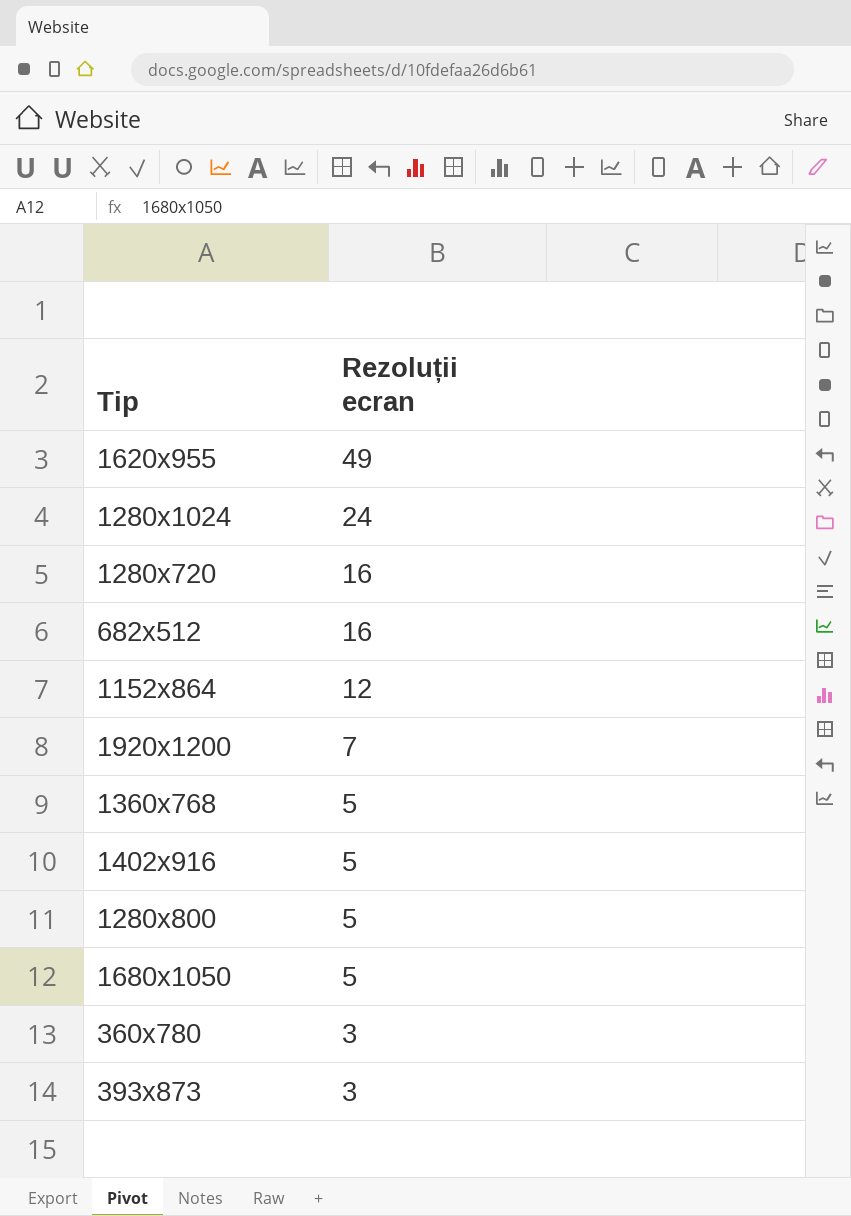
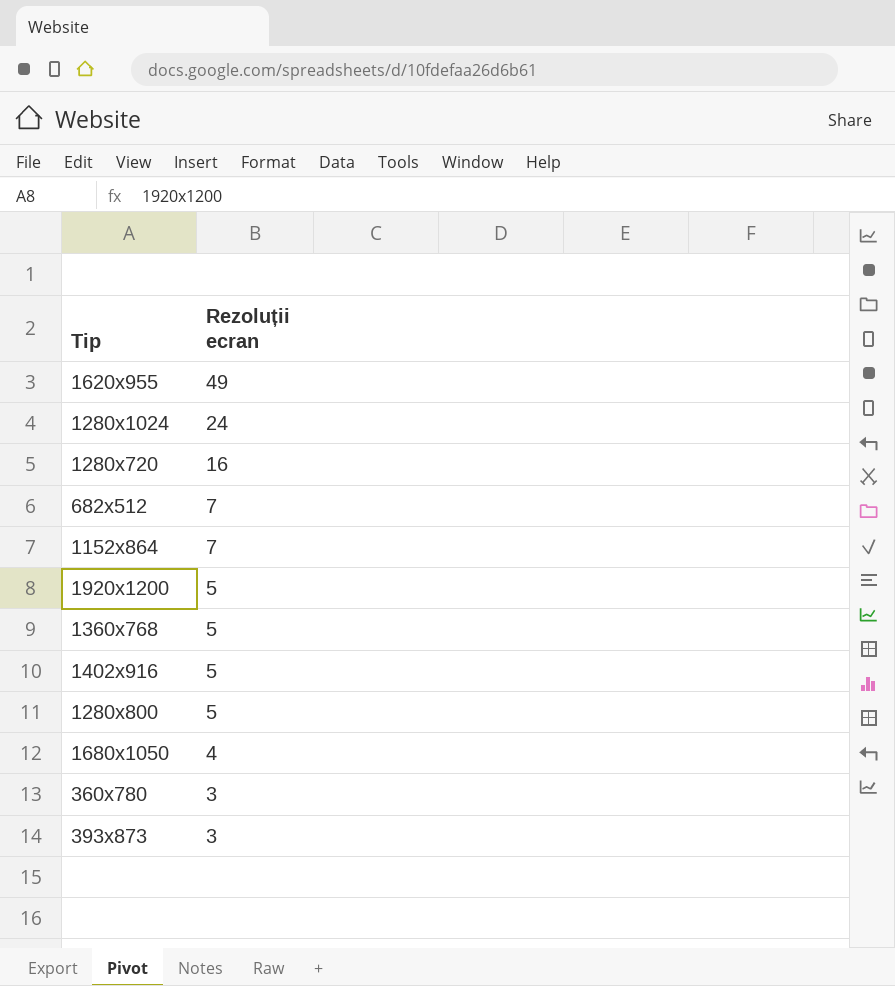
682x512 | Rezoluții ecran: 16 -> 7
1152x864 | Rezoluții ecran: 12 -> 7
1920x1200 | Rezoluții ecran: 7 -> 5
1680x1050 | Rezoluții ecran: 5 -> 4

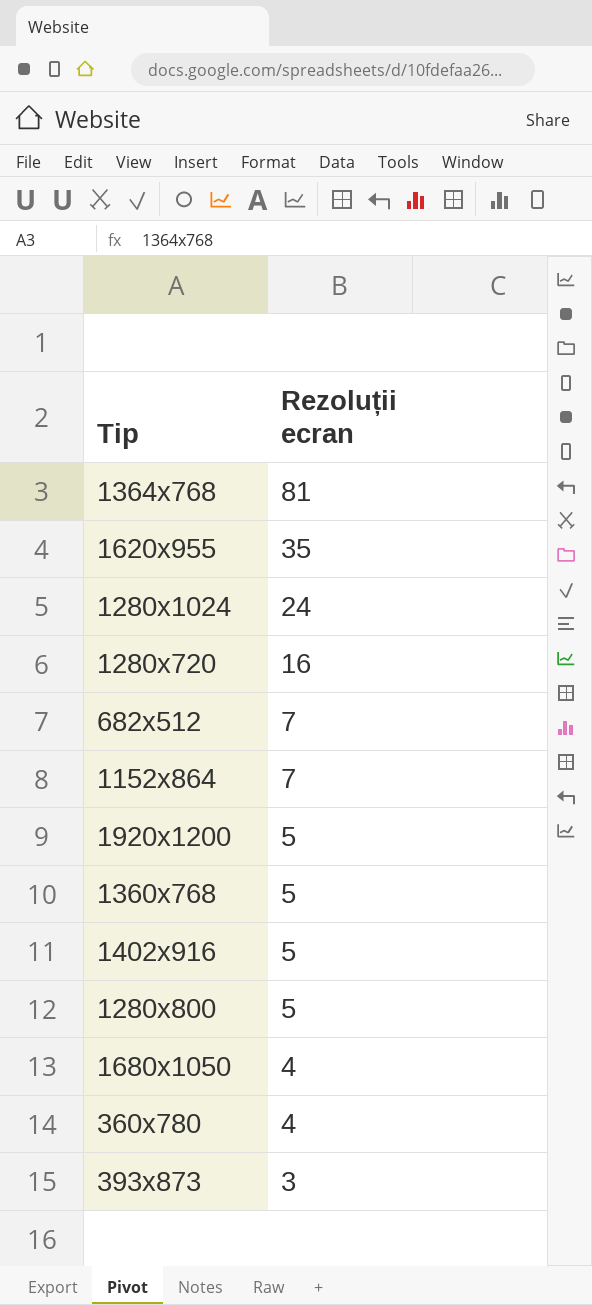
row 1364x768: none -> 81
1620x955 | Rezoluții ecran: 49 -> 35
360x780 | Rezoluții ecran: 3 -> 4

